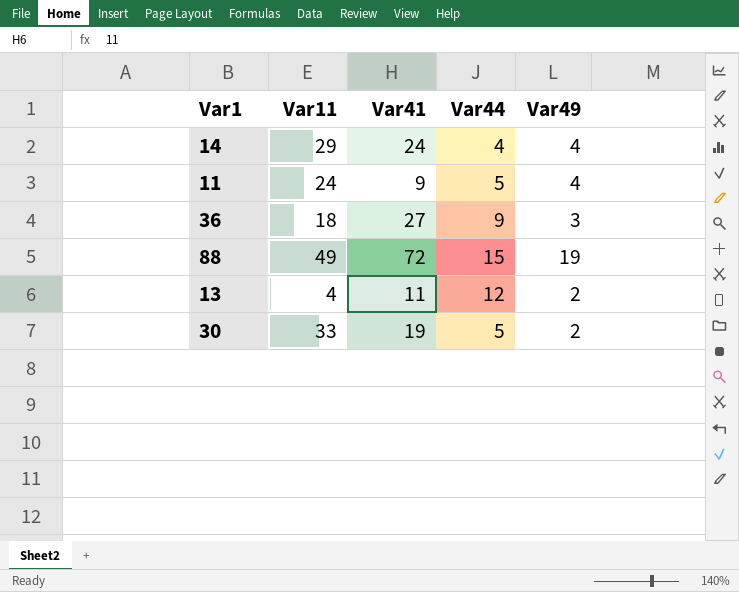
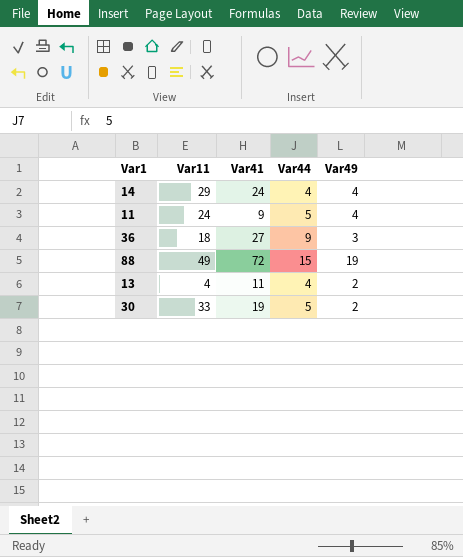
13 | Var44: 12 -> 4

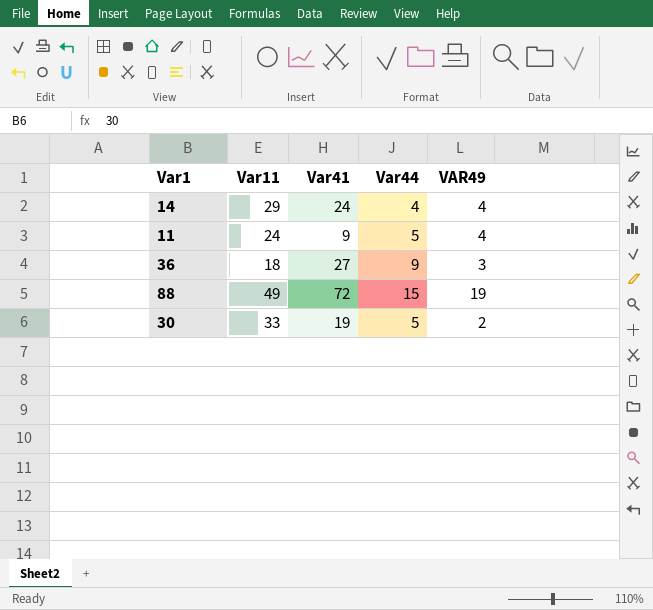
column name: Var49 -> VAR49
row 13: 4 | 11 | 4 | 2 -> none

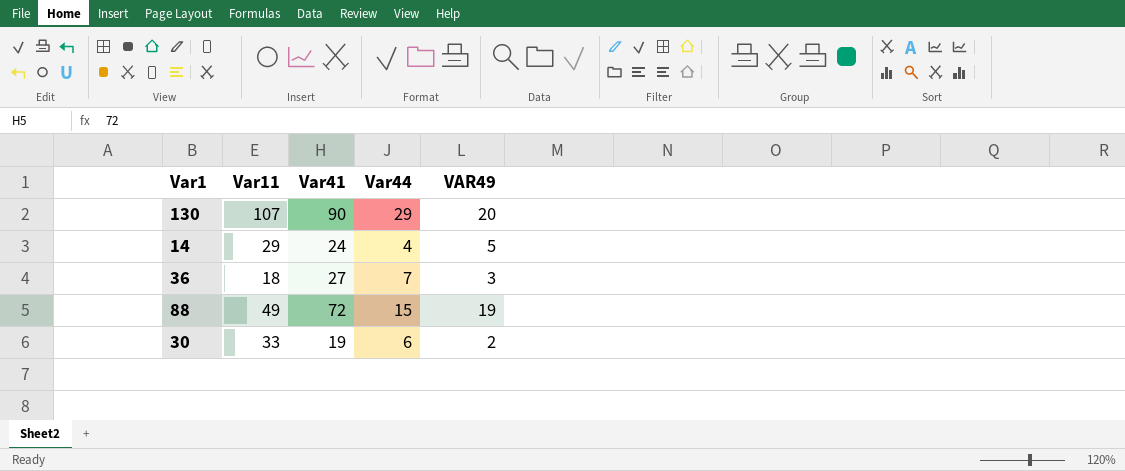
row 11: 24 | 9 | 5 | 4 -> none
row 130: none -> 107 | 90 | 29 | 20
14 | VAR49: 4 -> 5
36 | Var44: 9 -> 7
30 | Var44: 5 -> 6

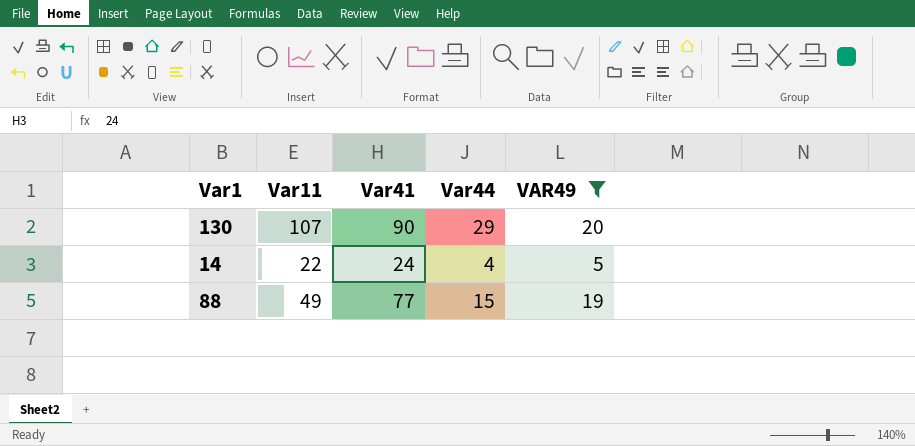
filter: none -> VAR49 >= 5
14 | Var11: 29 -> 22
88 | Var41: 72 -> 77

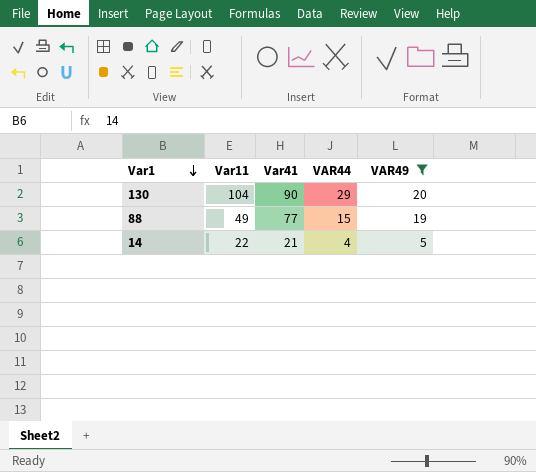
row order: none -> Var1 descending
column name: Var44 -> VAR44
130 | Var11: 107 -> 104
14 | Var41: 24 -> 21

